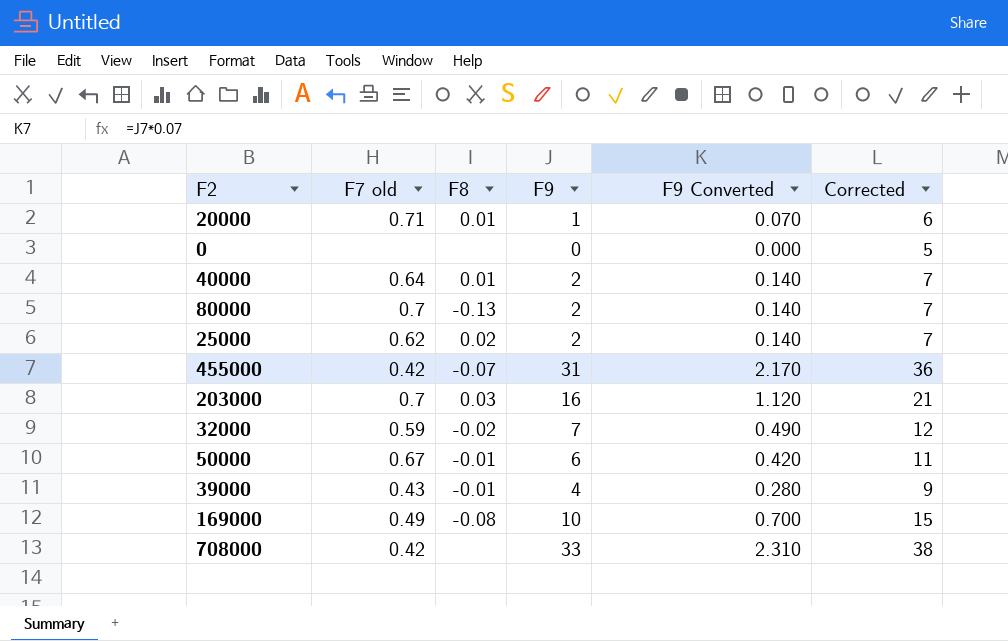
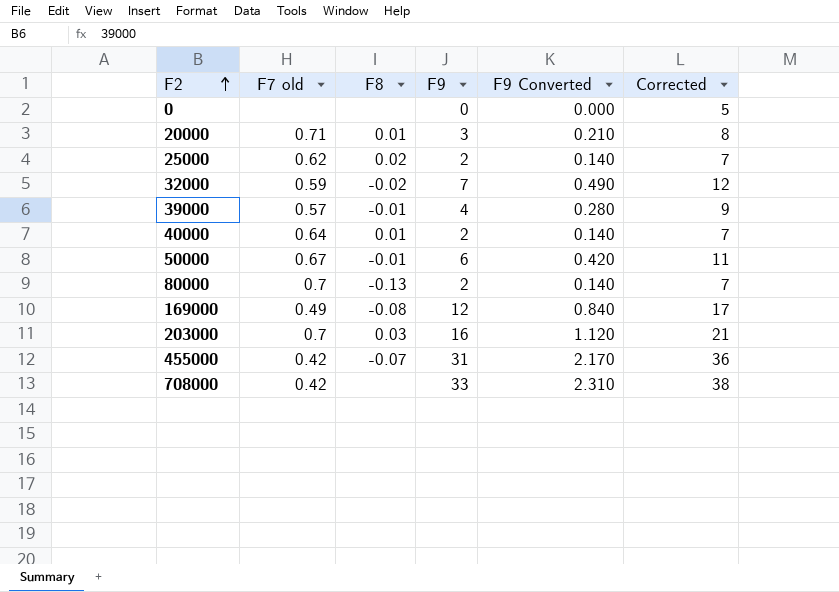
row order: none -> F2 ascending
20000 | F9: 1 -> 3
20000 | F9 Converted: 0.070 -> 0.210
20000 | Corrected: 6 -> 8
39000 | F7 old: 0.43 -> 0.57
169000 | F9: 10 -> 12
169000 | F9 Converted: 0.700 -> 0.840
169000 | Corrected: 15 -> 17

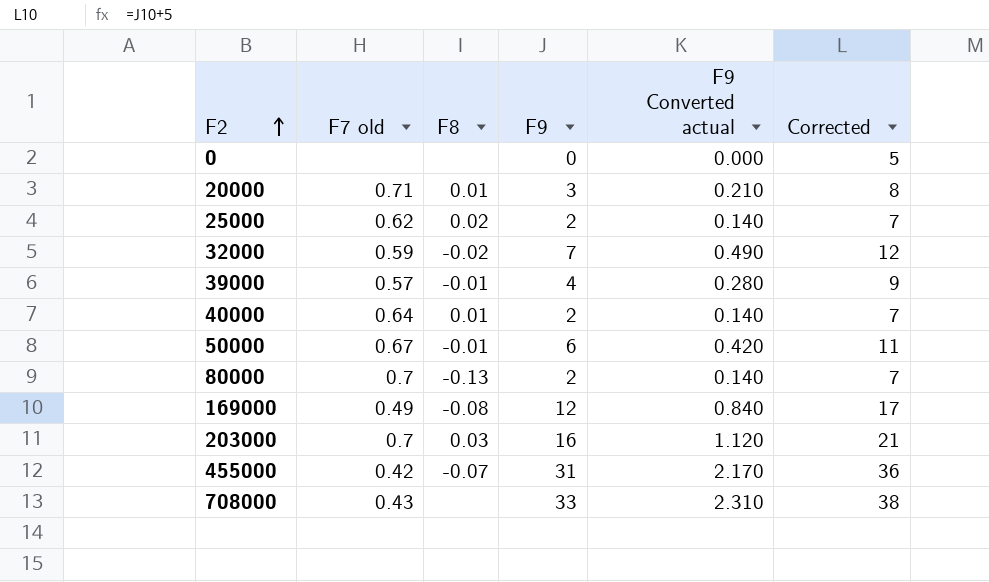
column name: F9 Converted -> F9 Converted actual
708000 | F7 old: 0.42 -> 0.43

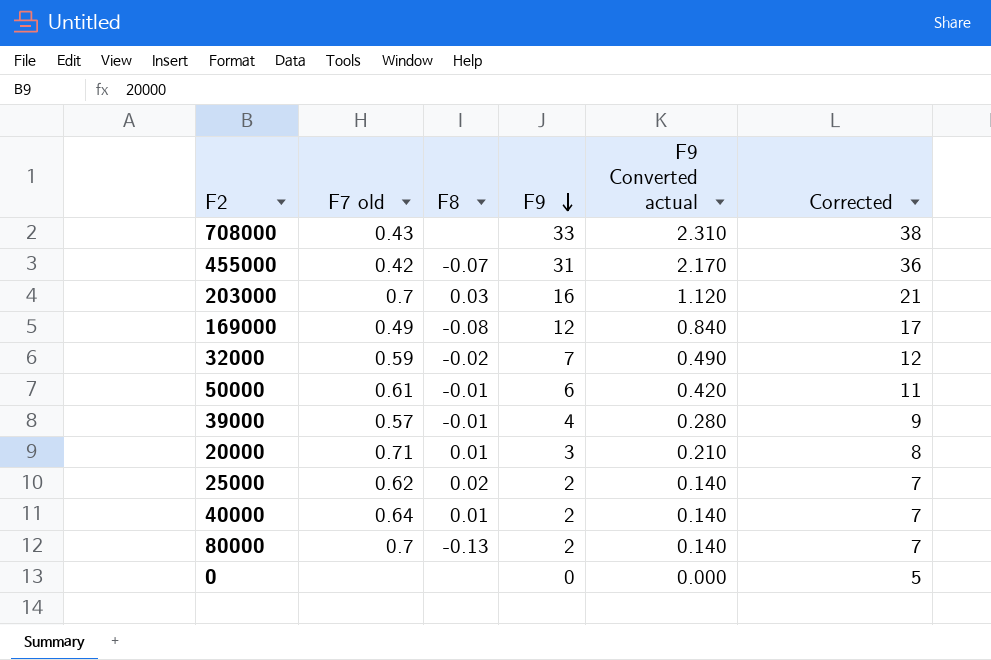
row order: F2 ascending -> F9 descending
50000 | F7 old: 0.67 -> 0.61

